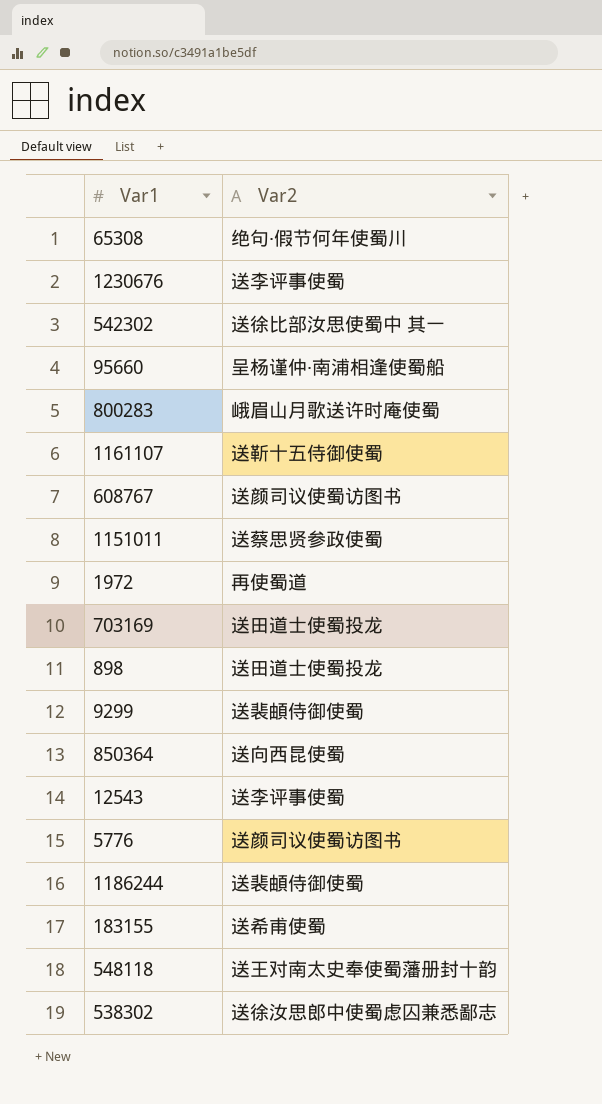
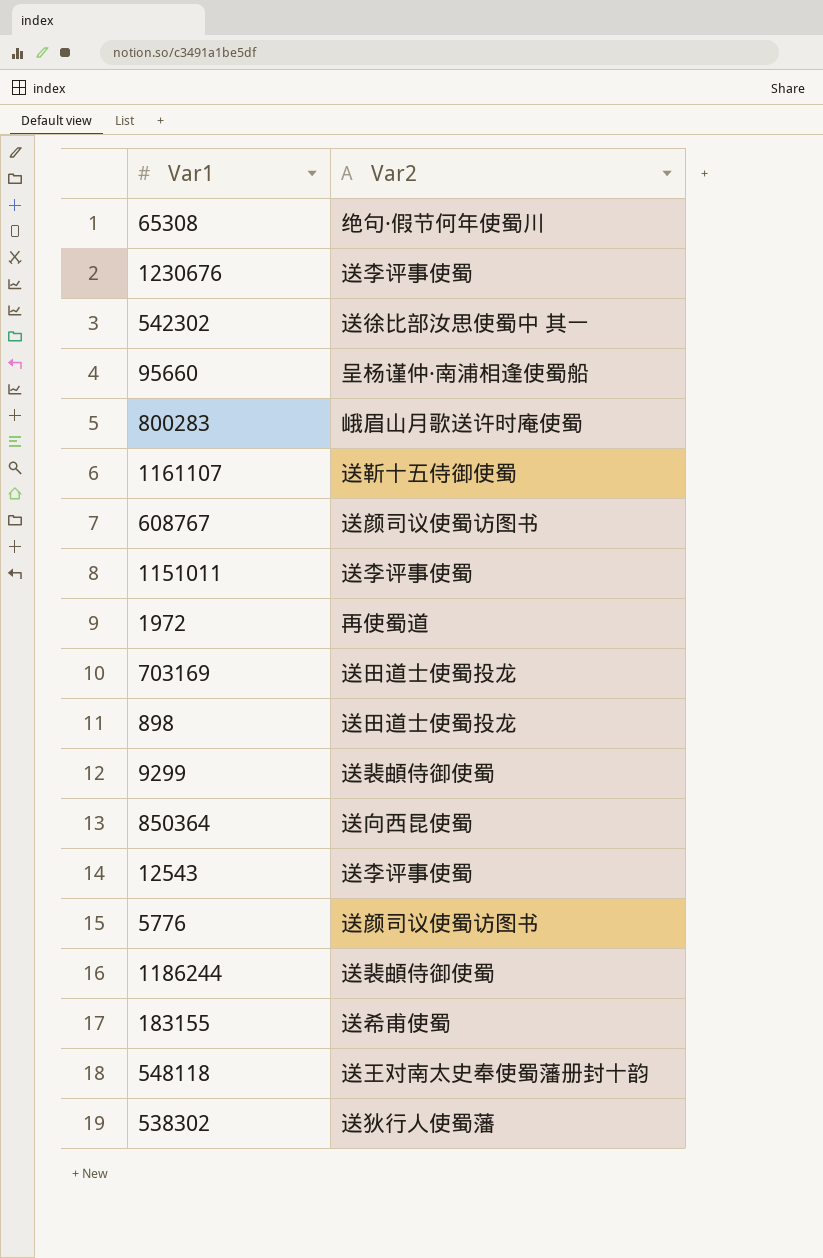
1151011 | Var2: 送蔡思贤参政使蜀 -> 送李评事使蜀
538302 | Var2: 送徐汝思郎中使蜀虑囚兼悉鄙志 -> 送狄行人使蜀藩

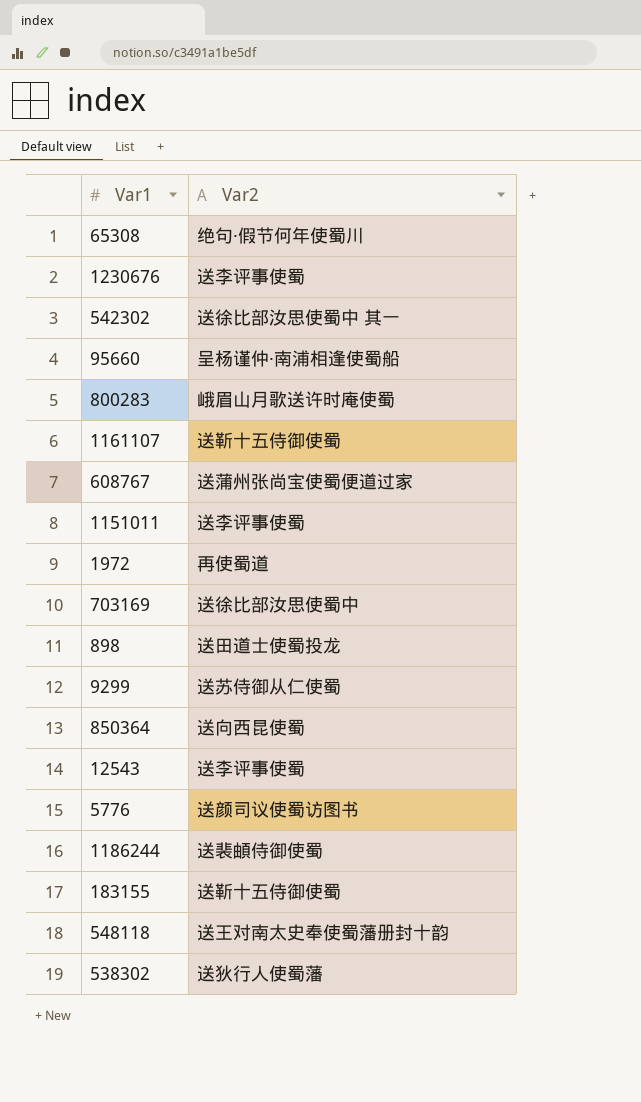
608767 | Var2: 送颜司议使蜀访图书 -> 送蒲州张尚宝使蜀便道过家
703169 | Var2: 送田道士使蜀投龙 -> 送徐比部汝思使蜀中
9299 | Var2: 送裴頔侍御使蜀 -> 送苏侍御从仁使蜀
183155 | Var2: 送希甫使蜀 -> 送靳十五侍御使蜀

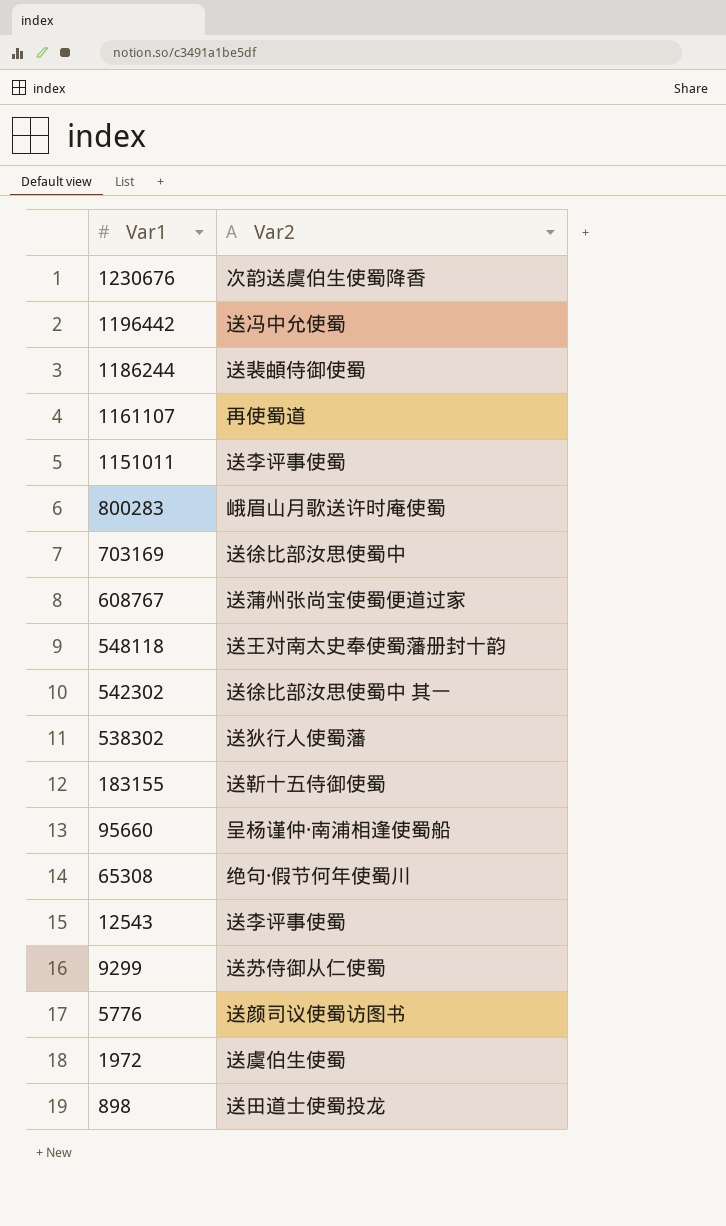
row order: none -> Var1 descending
row 850364: 送向西昆使蜀 -> none
1230676 | Var2: 送李评事使蜀 -> 次韵送虞伯生使蜀降香
row 1196442: none -> 送冯中允使蜀
1161107 | Var2: 送靳十五侍御使蜀 -> 再使蜀道
1972 | Var2: 再使蜀道 -> 送虞伯生使蜀

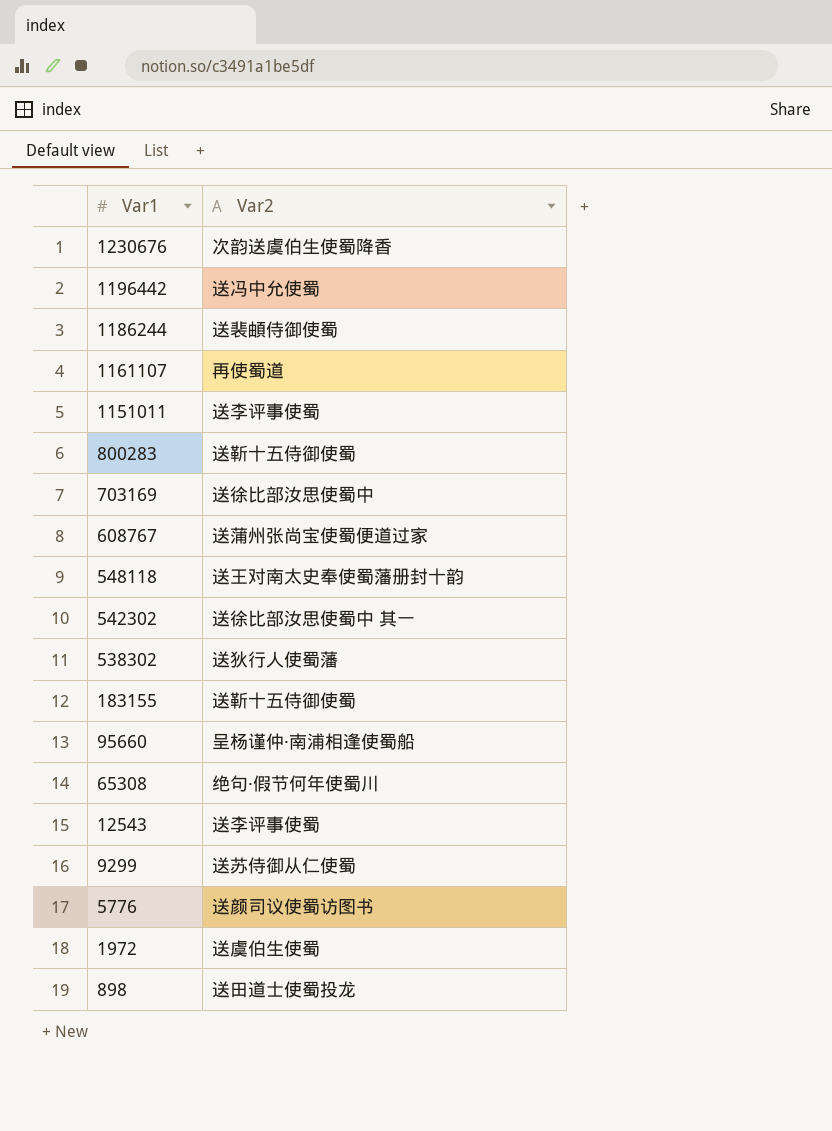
800283 | Var2: 峨眉山月歌送许时庵使蜀 -> 送靳十五侍御使蜀

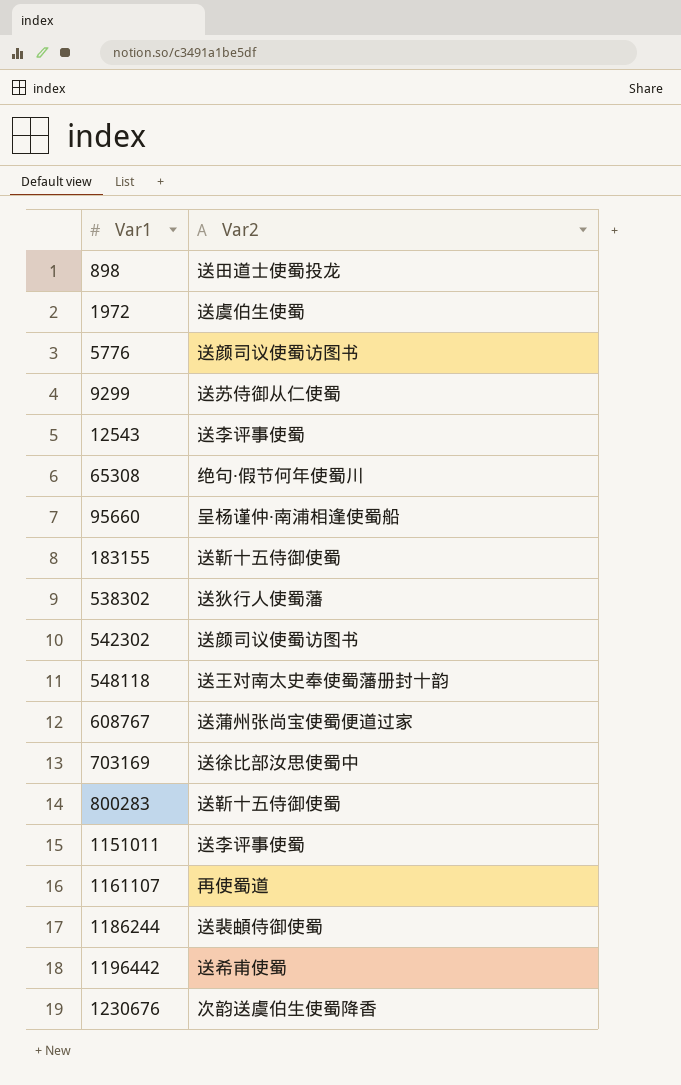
row order: Var1 descending -> Var1 ascending
542302 | Var2: 送徐比部汝思使蜀中 其一 -> 送颜司议使蜀访图书
1196442 | Var2: 送冯中允使蜀 -> 送希甫使蜀

